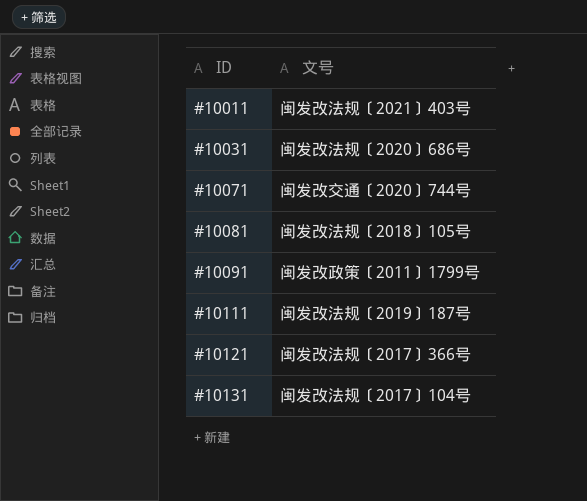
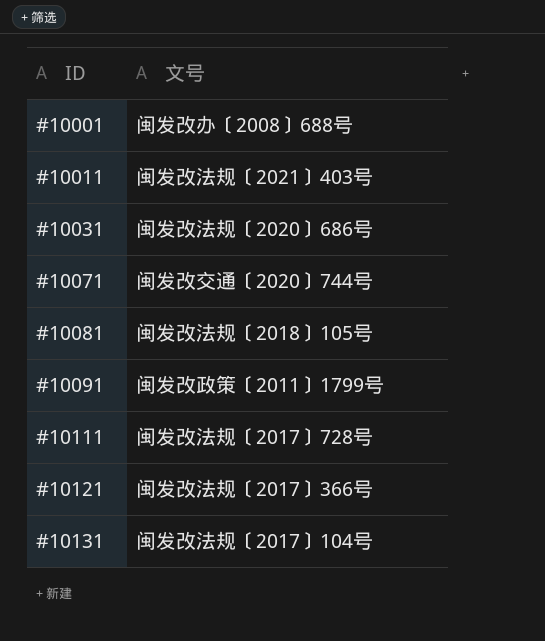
row #10001: none -> 闽发改办〔2008〕688号
#10111 | 文号: 闽发改法规〔2019〕187号 -> 闽发改法规〔2017〕728号

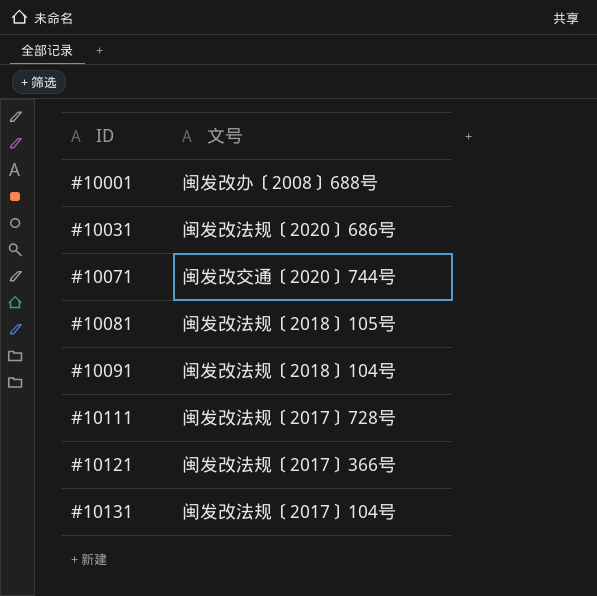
row #10011: 闽发改法规〔2021〕403号 -> none
#10091 | 文号: 闽发改政策〔2011〕1799号 -> 闽发改法规〔2018〕104号

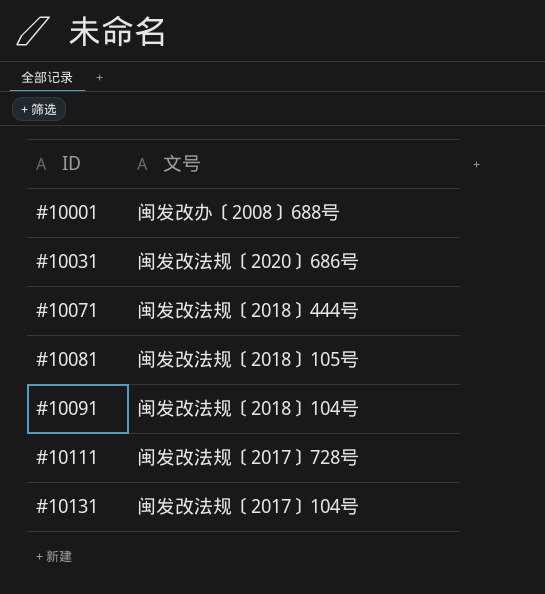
row #10121: 闽发改法规〔2017〕366号 -> none
#10071 | 文号: 闽发改交通〔2020〕744号 -> 闽发改法规〔2018〕444号

